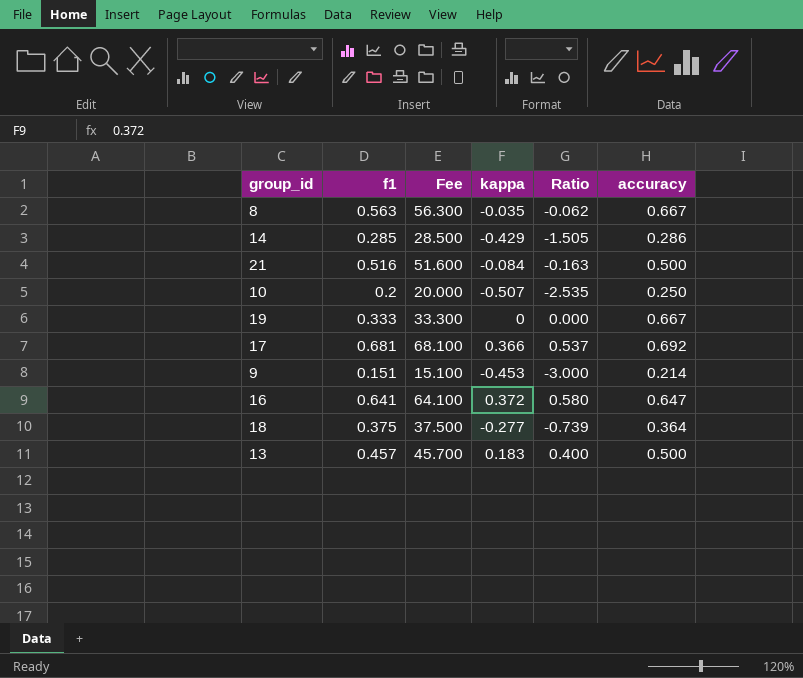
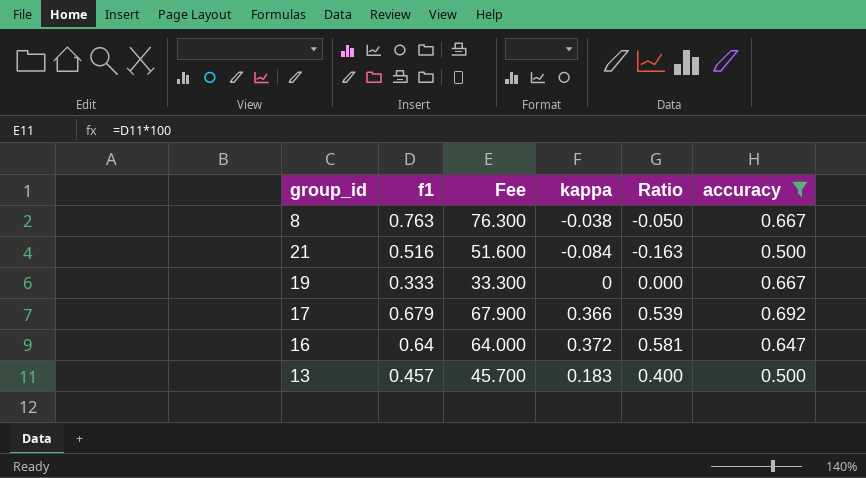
filter: none -> accuracy >= 0.500
8 | f1: 0.563 -> 0.763
8 | Fee: 56.300 -> 76.300
8 | kappa: -0.035 -> -0.038
8 | Ratio: -0.062 -> -0.050
17 | f1: 0.681 -> 0.679
17 | Fee: 68.100 -> 67.900
17 | Ratio: 0.537 -> 0.539
16 | f1: 0.641 -> 0.64
16 | Fee: 64.100 -> 64.000
16 | Ratio: 0.580 -> 0.581

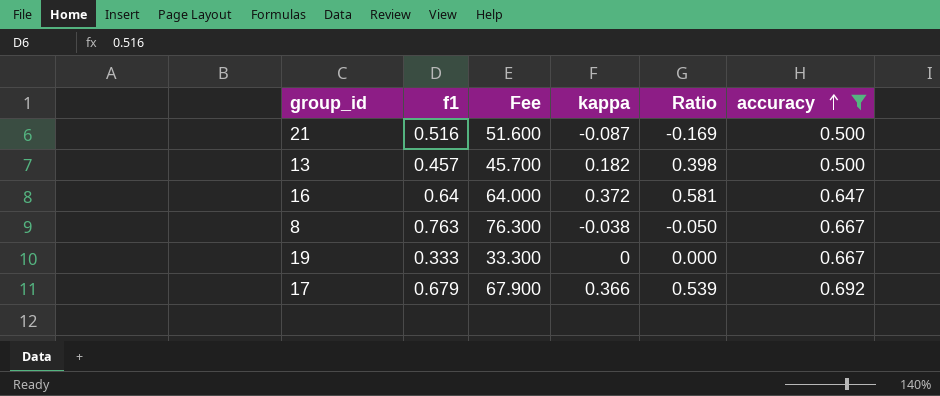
row order: none -> accuracy ascending
21 | kappa: -0.084 -> -0.087
21 | Ratio: -0.163 -> -0.169
13 | kappa: 0.183 -> 0.182
13 | Ratio: 0.400 -> 0.398

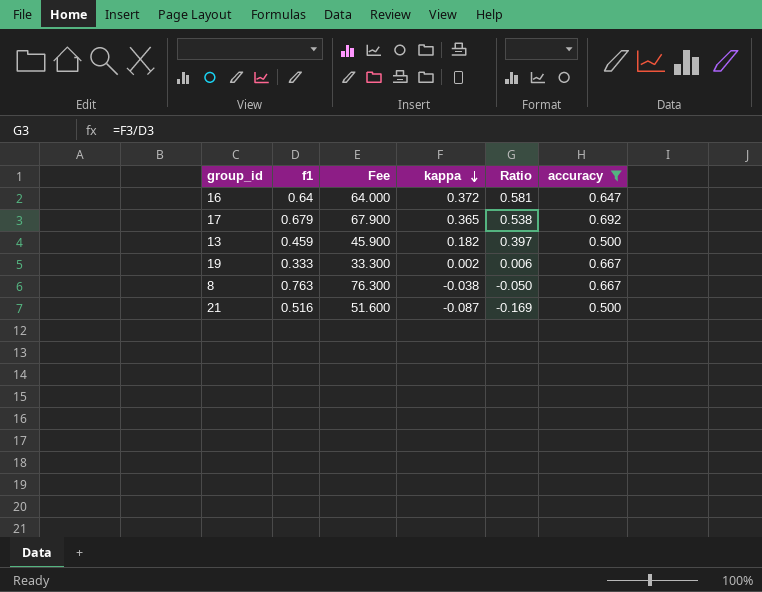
row order: accuracy ascending -> kappa descending
17 | kappa: 0.366 -> 0.365
17 | Ratio: 0.539 -> 0.538
13 | f1: 0.457 -> 0.459
13 | Fee: 45.700 -> 45.900
13 | Ratio: 0.398 -> 0.397
19 | kappa: 0 -> 0.002
19 | Ratio: 0.000 -> 0.006

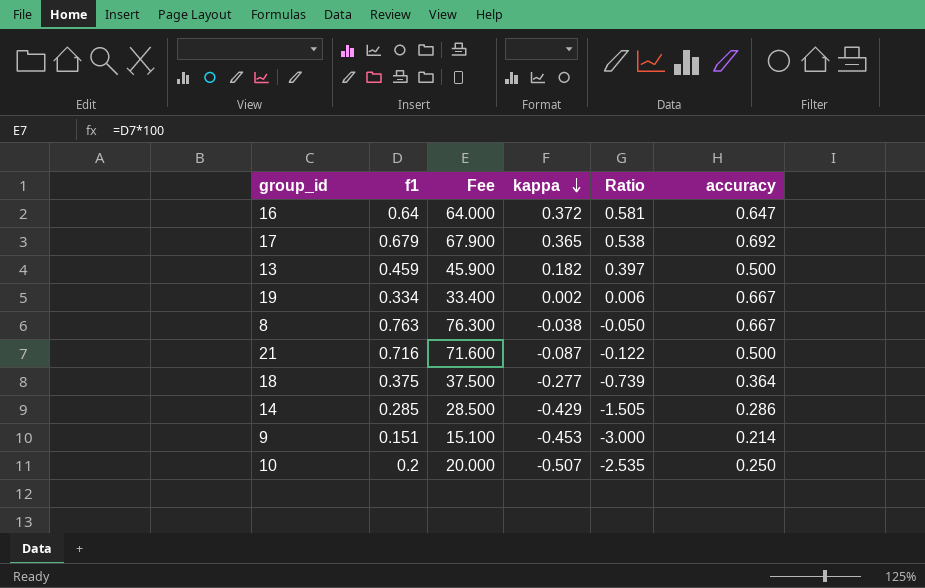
filter: accuracy >= 0.500 -> none
19 | f1: 0.333 -> 0.334
19 | Fee: 33.300 -> 33.400
21 | f1: 0.516 -> 0.716
21 | Fee: 51.600 -> 71.600
21 | Ratio: -0.169 -> -0.122

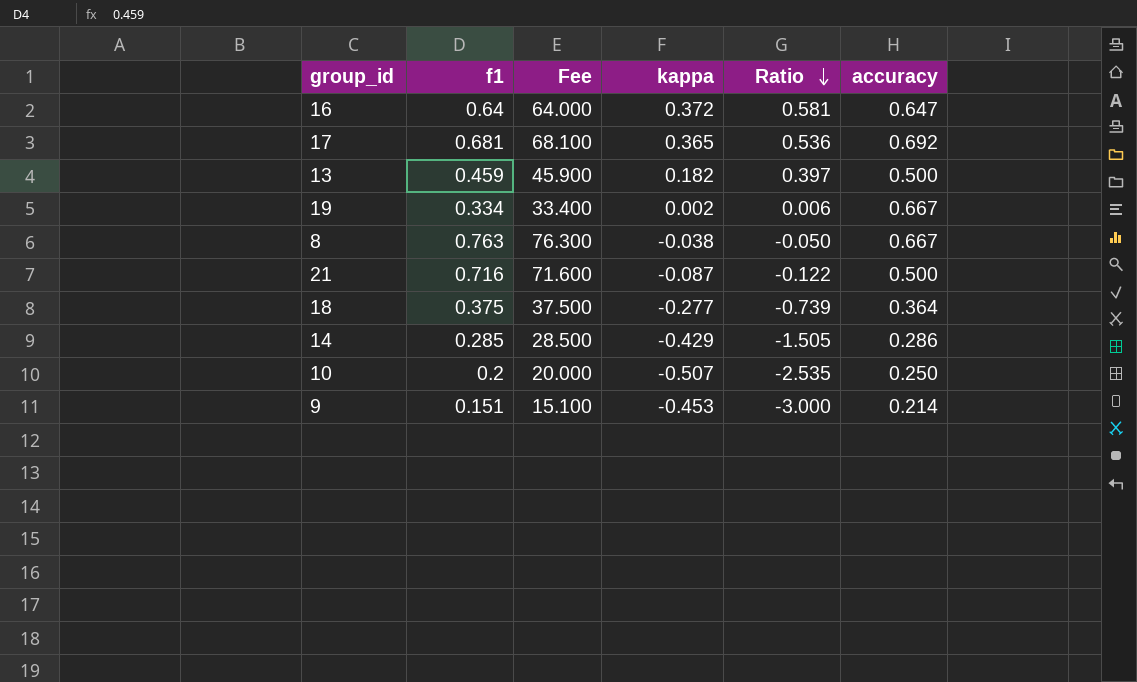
row order: kappa descending -> Ratio descending
17 | f1: 0.679 -> 0.681
17 | Fee: 67.900 -> 68.100
17 | Ratio: 0.538 -> 0.536

